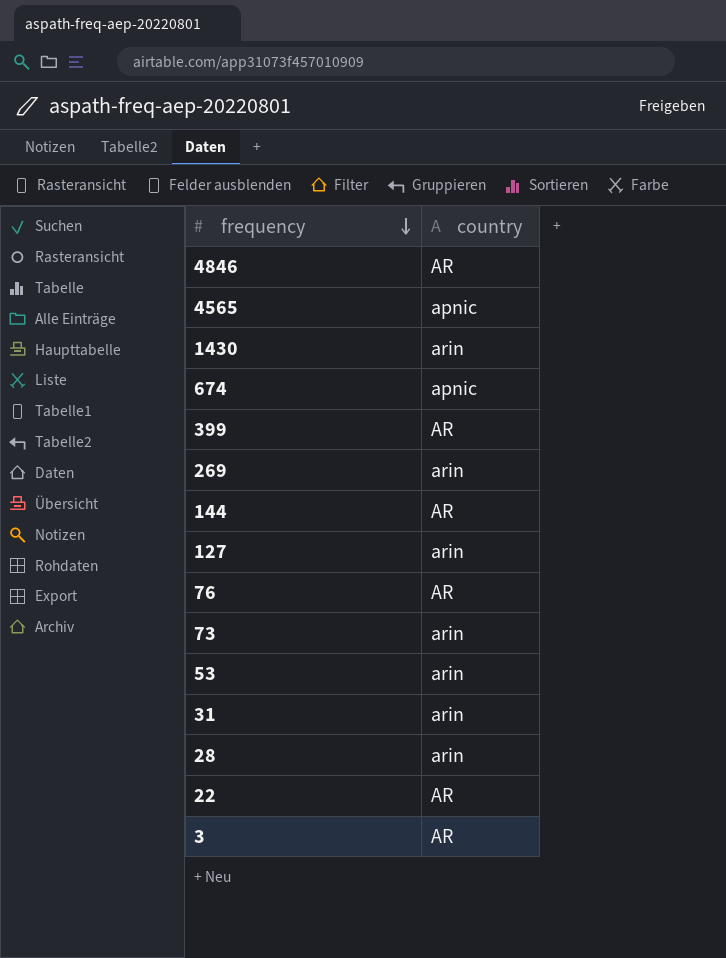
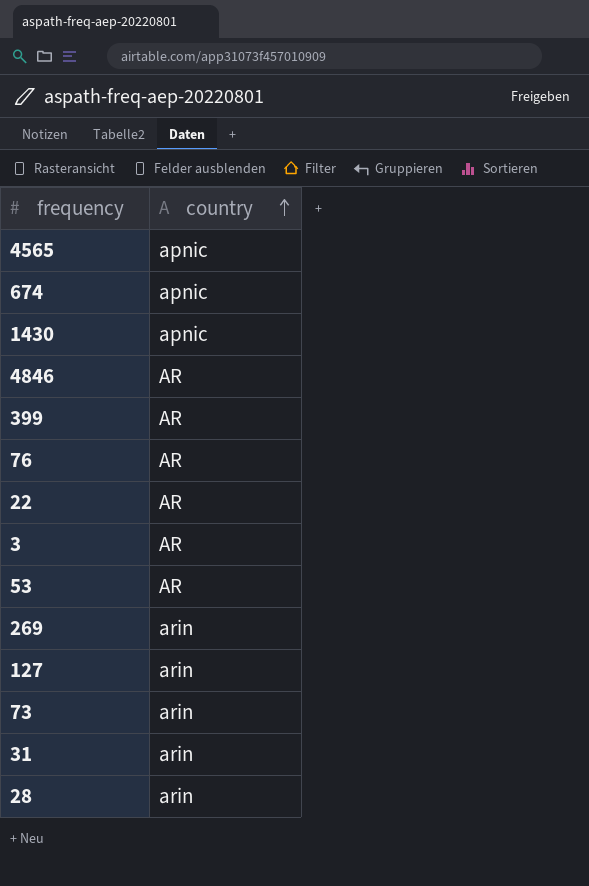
row order: frequency descending -> country ascending
row 144: AR -> none
1430 | country: arin -> apnic
53 | country: arin -> AR

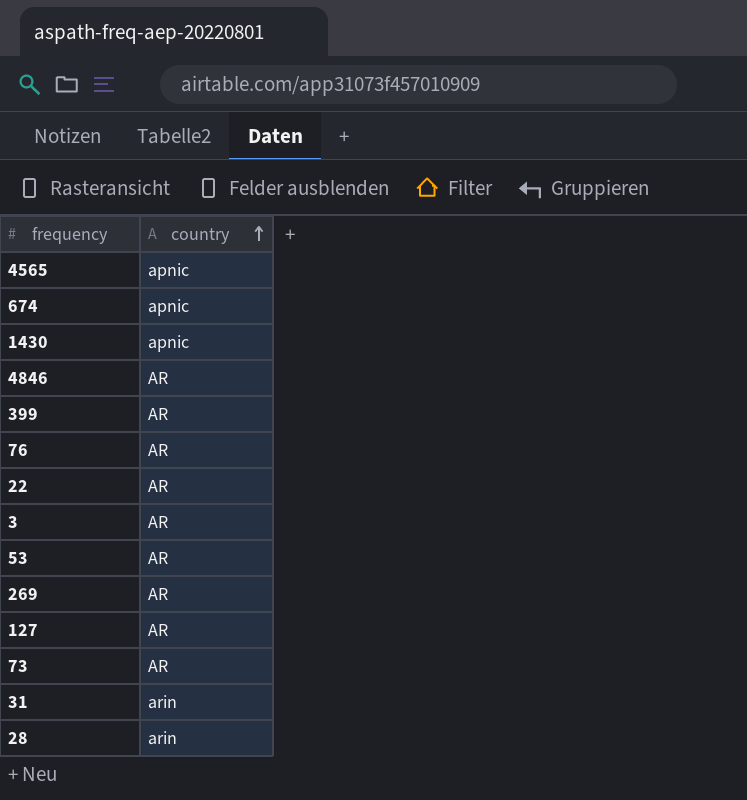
269 | country: arin -> AR
127 | country: arin -> AR
73 | country: arin -> AR

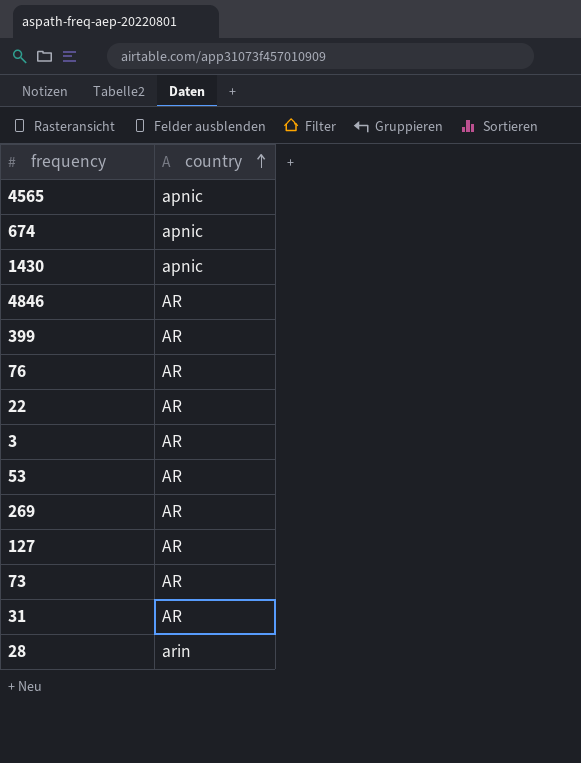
31 | country: arin -> AR

